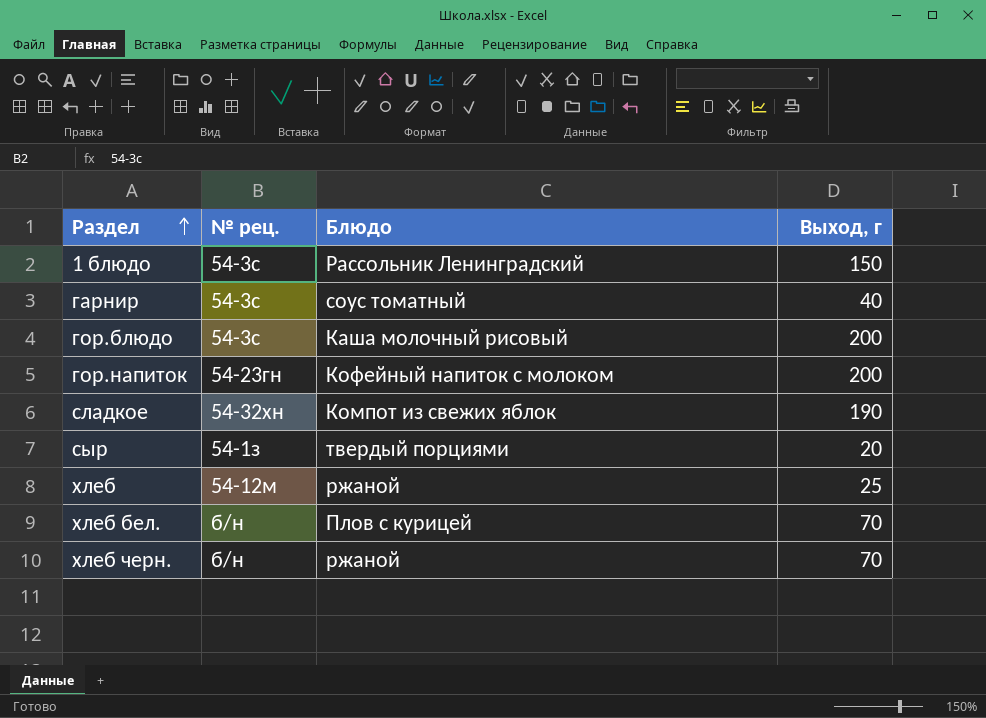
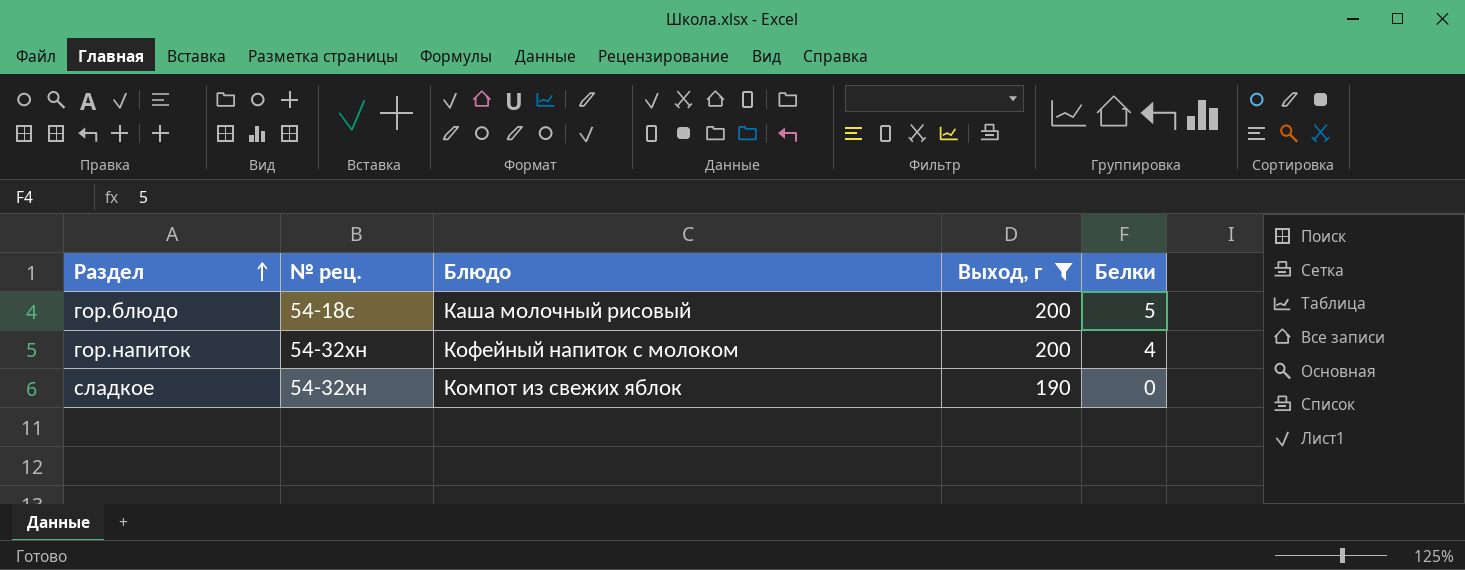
filter: none -> Выход, г >= 190
column Белки | position: none -> 5
гор.блюдо | № рец.: 54-3с -> 54-18с
гор.напиток | № рец.: 54-23гн -> 54-32хн

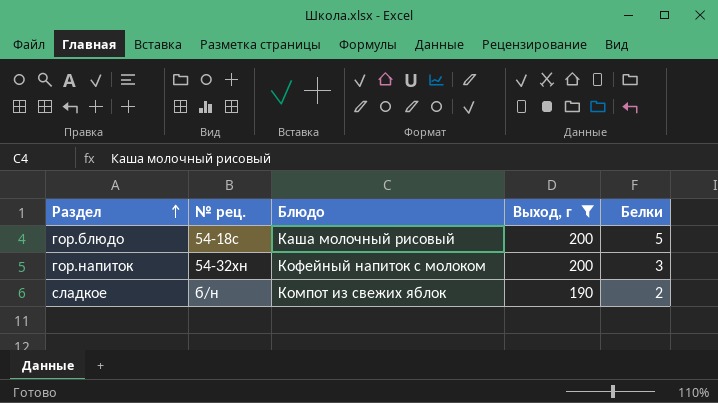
гор.напиток | Белки: 4 -> 3
сладкое | № рец.: 54-32хн -> б/н
сладкое | Белки: 0 -> 2

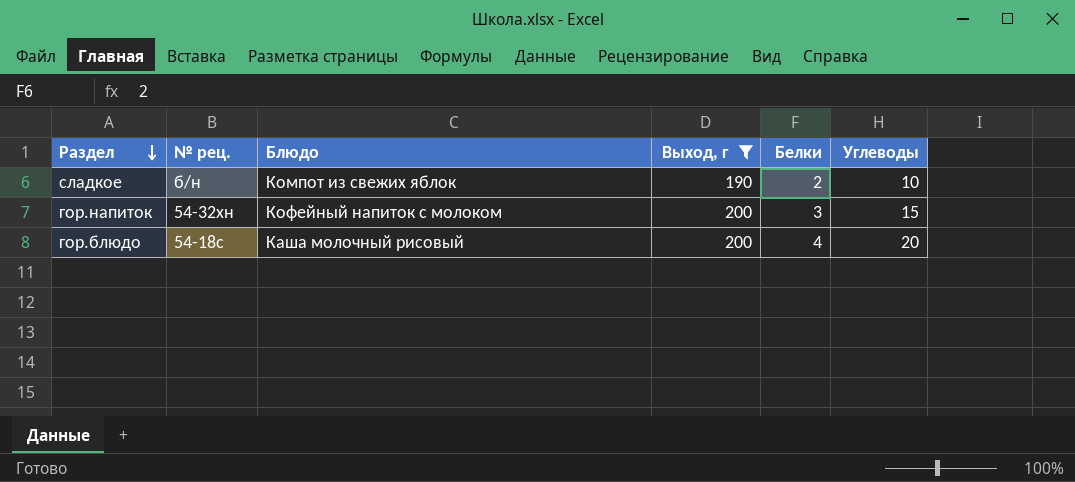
row order: Раздел ascending -> Раздел descending
column Углеводы | position: none -> 6
гор.блюдо | Белки: 5 -> 4

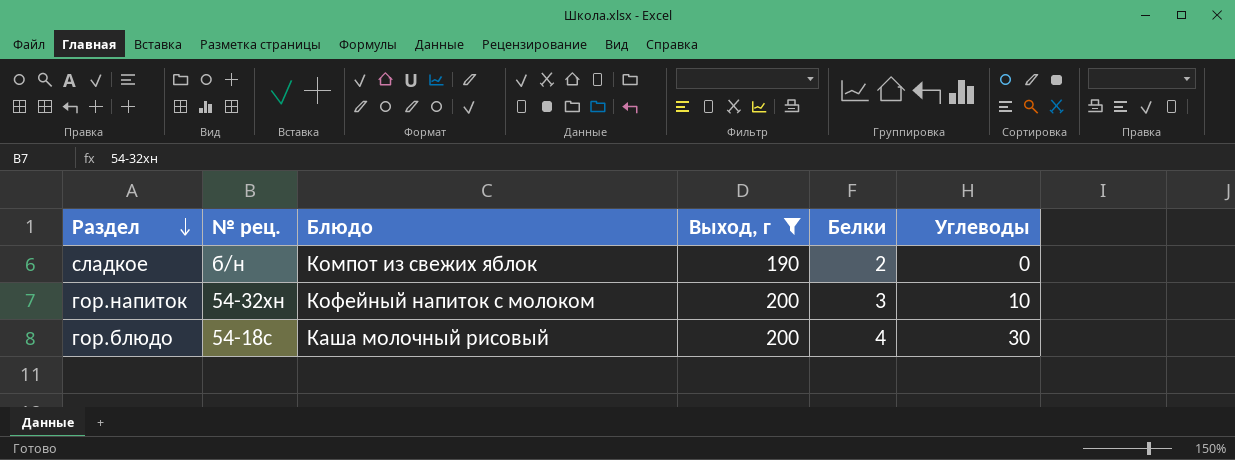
сладкое | Углеводы: 10 -> 0
гор.напиток | Углеводы: 15 -> 10
гор.блюдо | Углеводы: 20 -> 30

